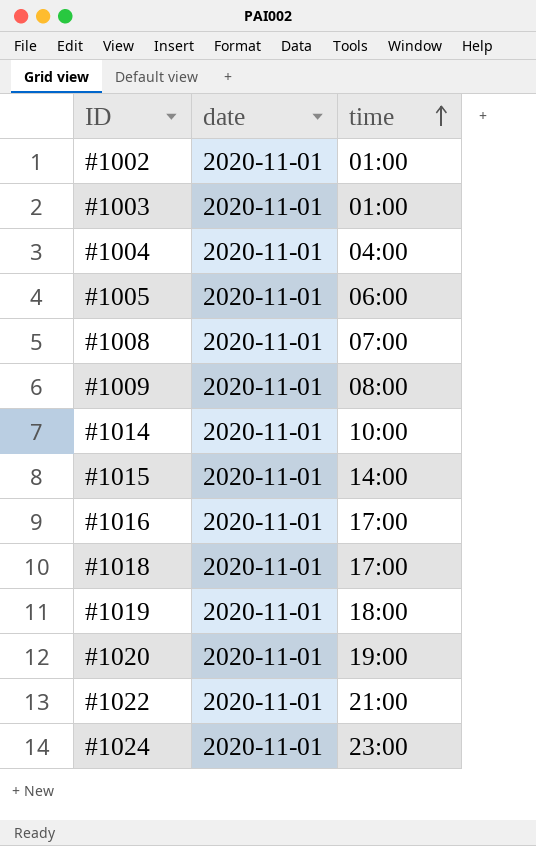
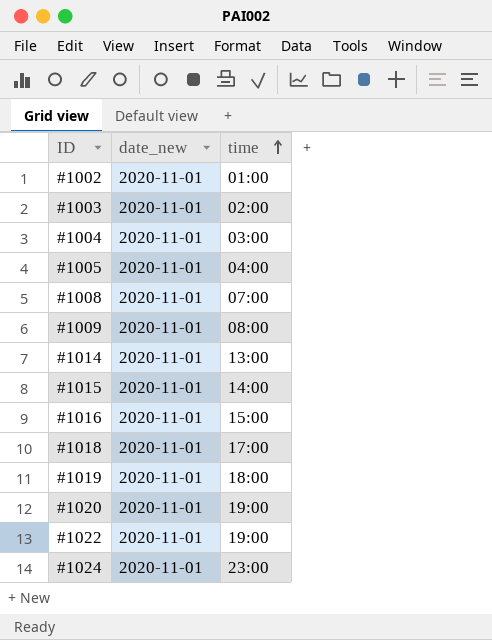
column name: date -> date_new
#1003 | time: 01:00 -> 02:00
#1004 | time: 04:00 -> 03:00
#1005 | time: 06:00 -> 04:00
#1014 | time: 10:00 -> 13:00
#1016 | time: 17:00 -> 15:00
#1022 | time: 21:00 -> 19:00

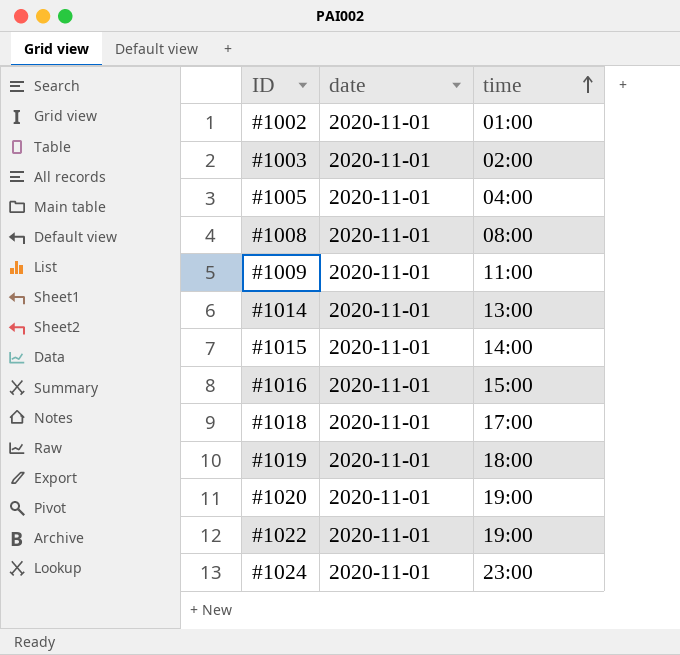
column name: date_new -> date
row #1004: 2020-11-01 | 03:00 -> none
#1008 | time: 07:00 -> 08:00
#1009 | time: 08:00 -> 11:00

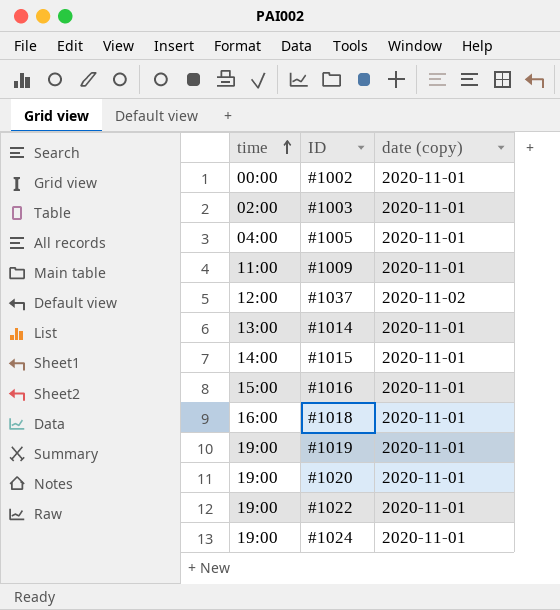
column time | position: 3 -> 1
column name: date -> date (copy)
row #1008: 2020-11-01 | 08:00 -> none
#1002 | time: 01:00 -> 00:00
row #1037: none -> 12:00 | 2020-11-02
#1018 | time: 17:00 -> 16:00
#1019 | time: 18:00 -> 19:00
#1024 | time: 23:00 -> 19:00

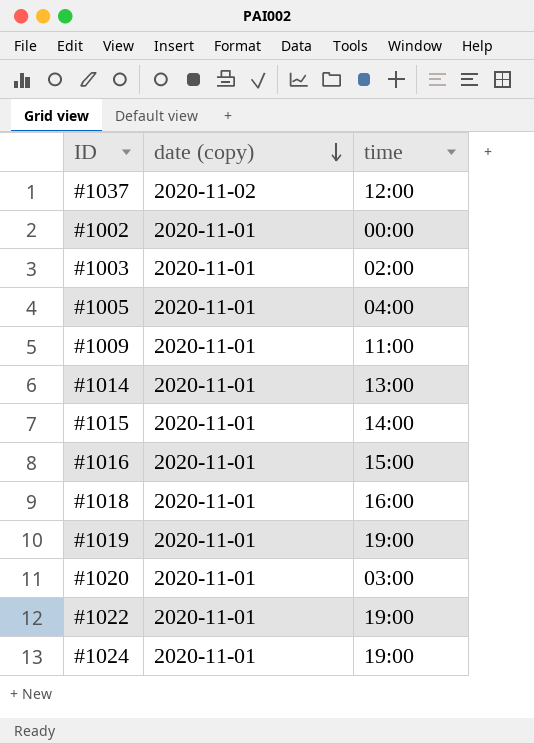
row order: time ascending -> date (copy) descending
column time | position: 1 -> 3
#1020 | time: 19:00 -> 03:00

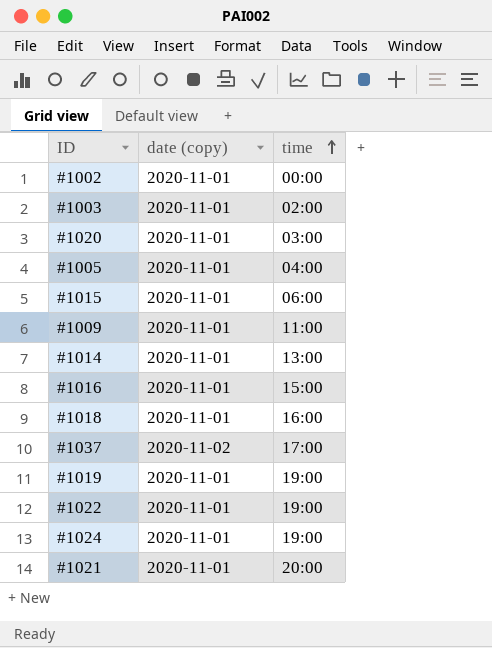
row order: date (copy) descending -> time ascending
#1015 | time: 14:00 -> 06:00
#1037 | time: 12:00 -> 17:00
row #1021: none -> 2020-11-01 | 20:00

